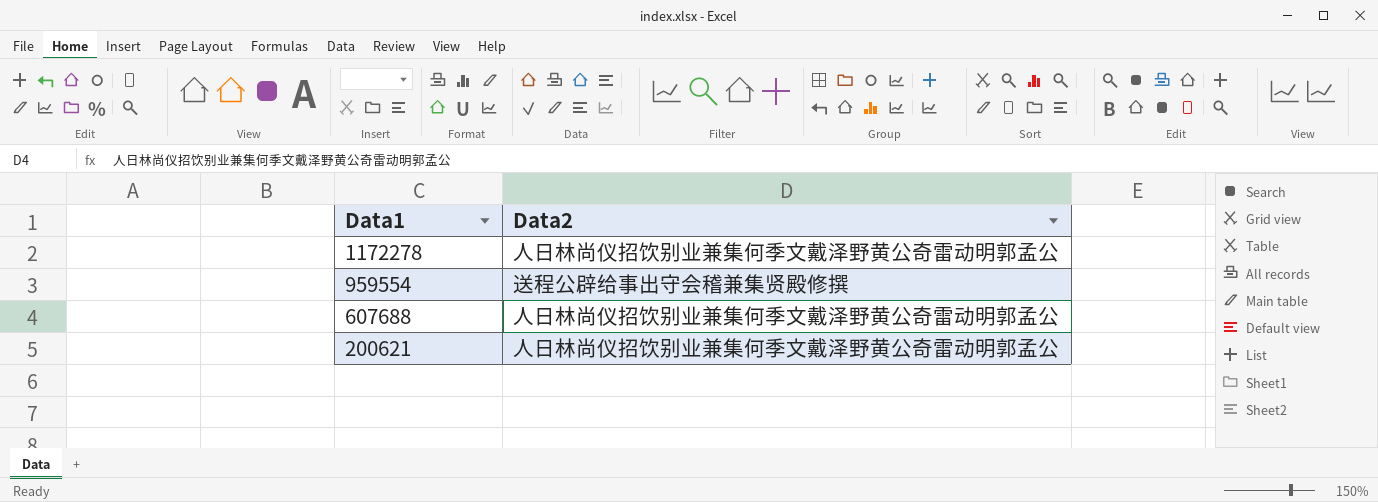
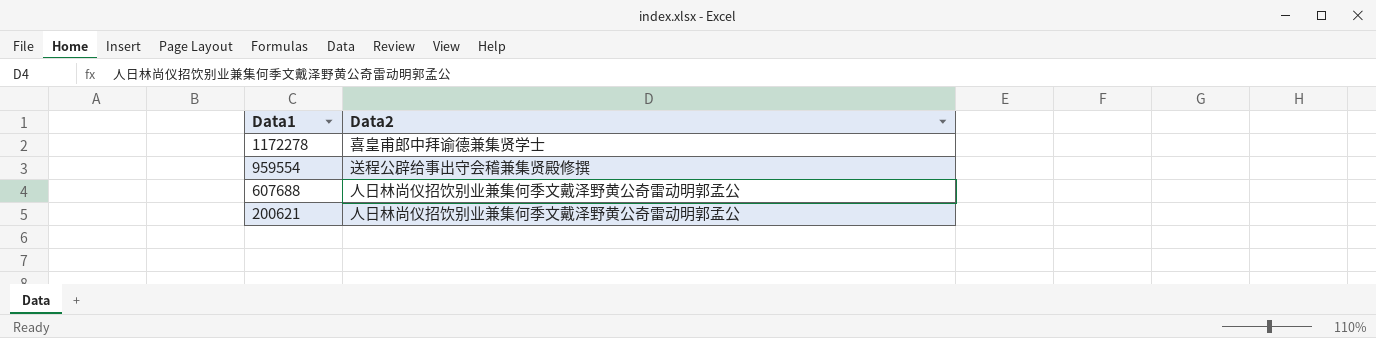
1172278 | Data2: 人日林尚仪招饮别业兼集何季文戴泽野黄公奇雷动明郭孟公 -> 喜皇甫郎中拜谕德兼集贤学士

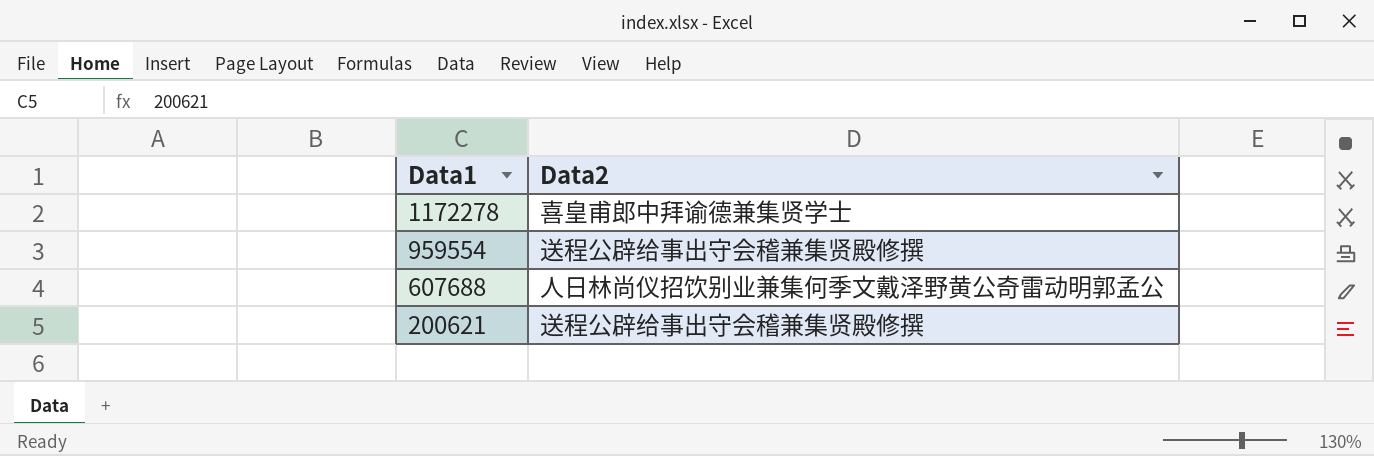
200621 | Data2: 人日林尚仪招饮别业兼集何季文戴泽野黄公奇雷动明郭孟公 -> 送程公辟给事出守会稽兼集贤殿修撰

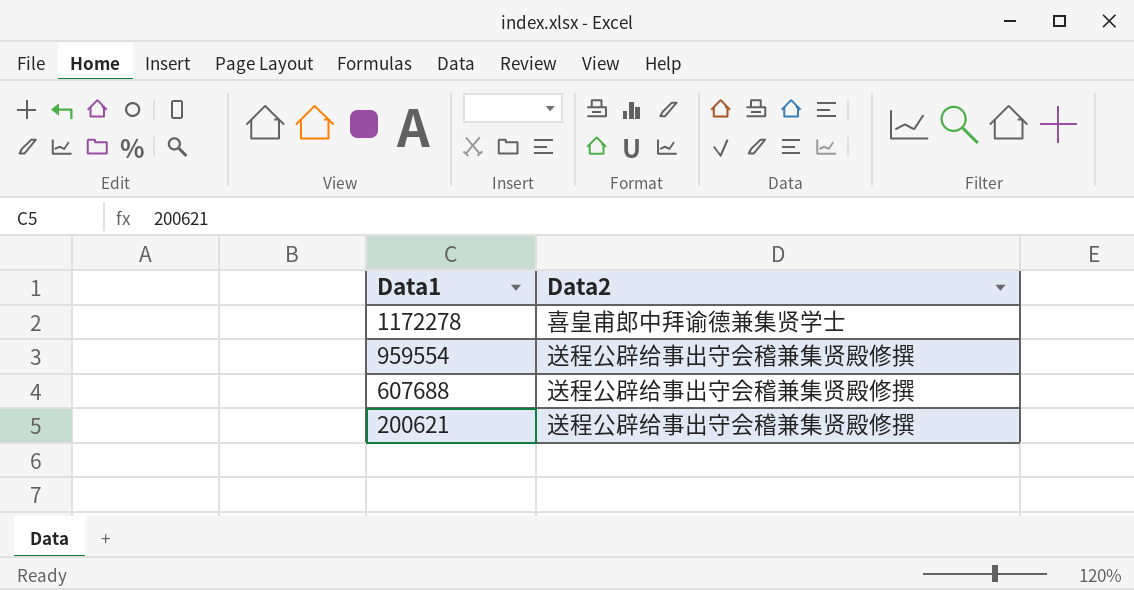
607688 | Data2: 人日林尚仪招饮别业兼集何季文戴泽野黄公奇雷动明郭孟公 -> 送程公辟给事出守会稽兼集贤殿修撰

